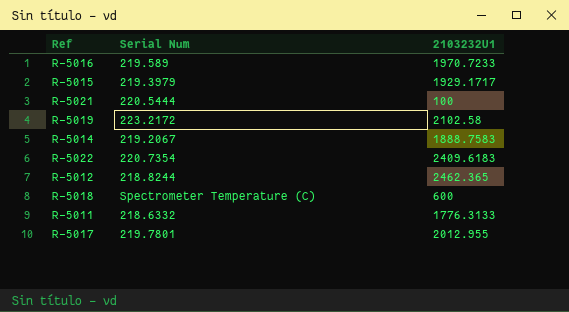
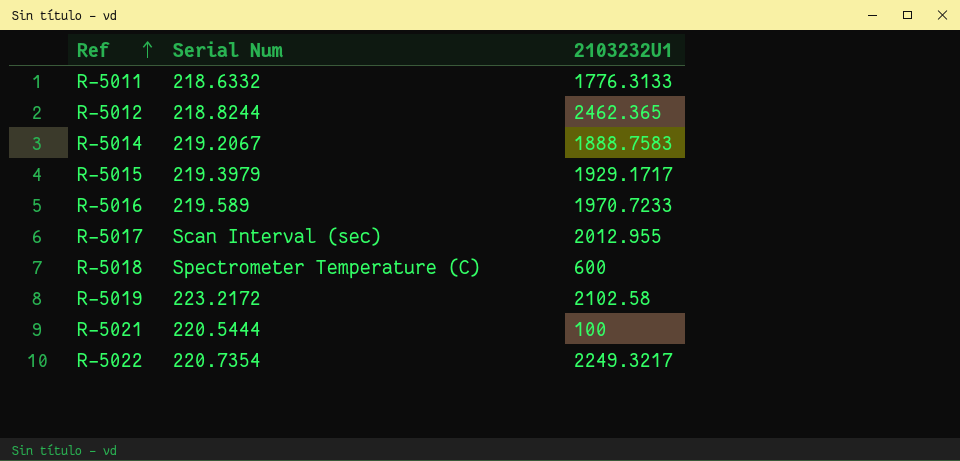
row order: none -> Ref ascending
R-5017 | Serial Num: 219.7801 -> Scan Interval (sec)
R-5022 | 2103232U1: 2409.6183 -> 2249.3217

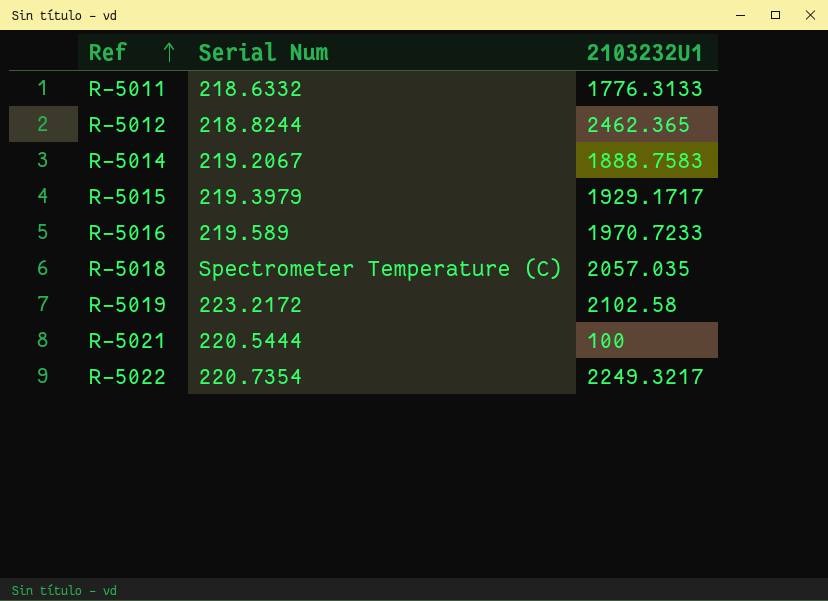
row R-5017: Scan Interval (sec) | 2012.955 -> none
R-5018 | 2103232U1: 600 -> 2057.035

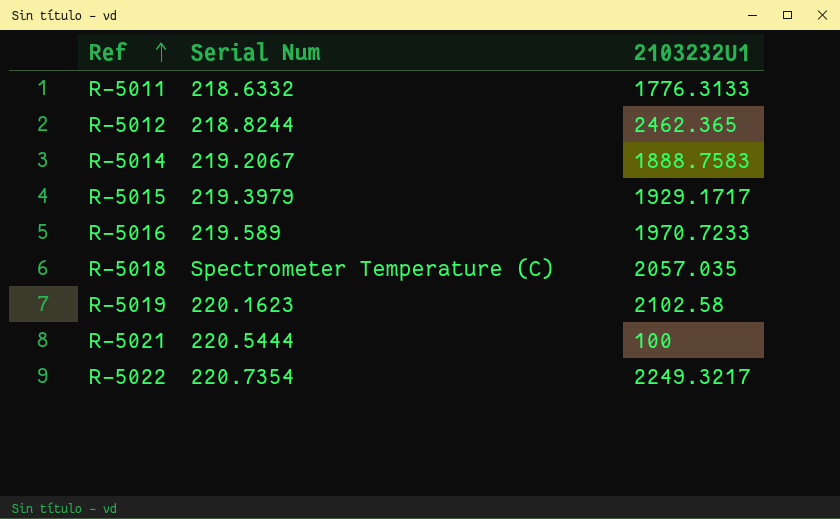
R-5019 | Serial Num: 223.2172 -> 220.1623

